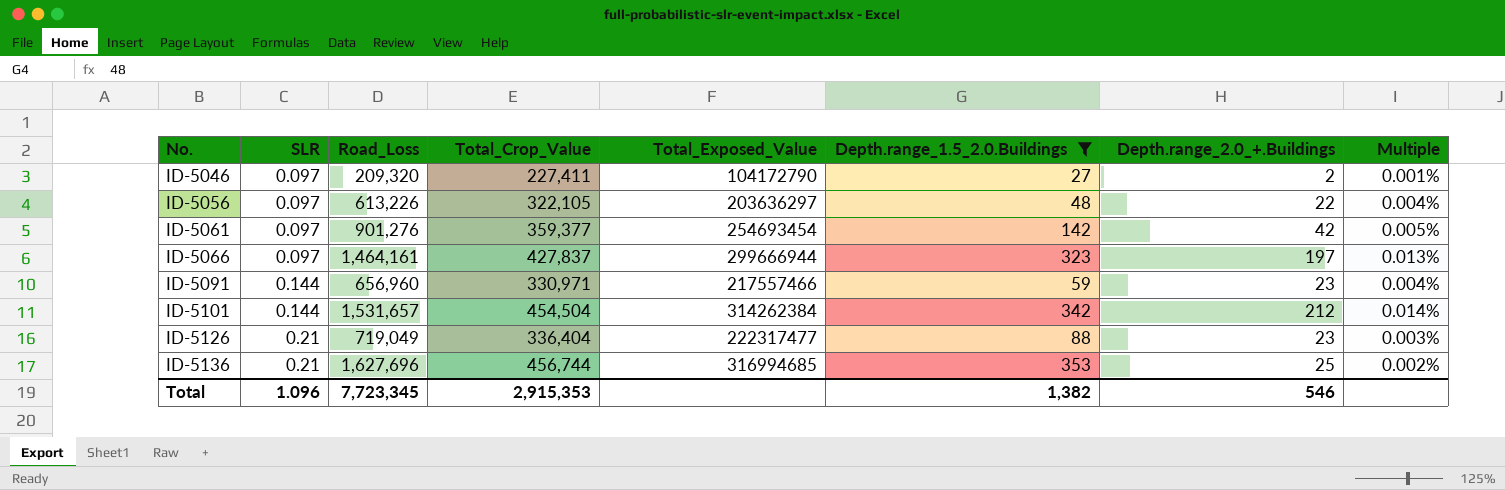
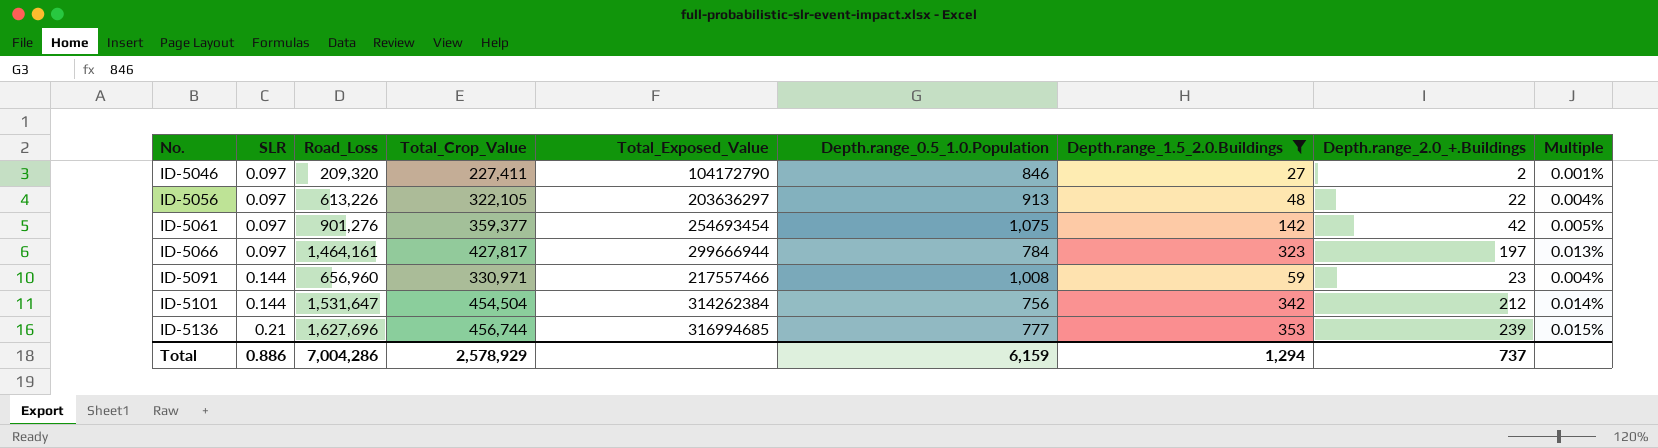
column Depth.range_0.5_1.0.Population | position: none -> 6
row ID-5126: 0.21 | 719,049 | 336,404 | 222317477 | 88 | 23 | 0.003% -> none
ID-5066 | Total_Crop_Value: 427,837 -> 427,817
ID-5101 | Road_Loss: 1,531,657 -> 1,531,647
ID-5136 | Depth.range_2.0_+.Buildings: 25 -> 239
ID-5136 | Multiple: 0.002% -> 0.015%
Total | SLR: 1.096 -> 0.886
Total | Road_Loss: 7,723,345 -> 7,004,286
Total | Total_Crop_Value: 2,915,353 -> 2,578,929
Total | Depth.range_1.5_2.0.Buildings: 1,382 -> 1,294
Total | Depth.range_2.0_+.Buildings: 546 -> 737

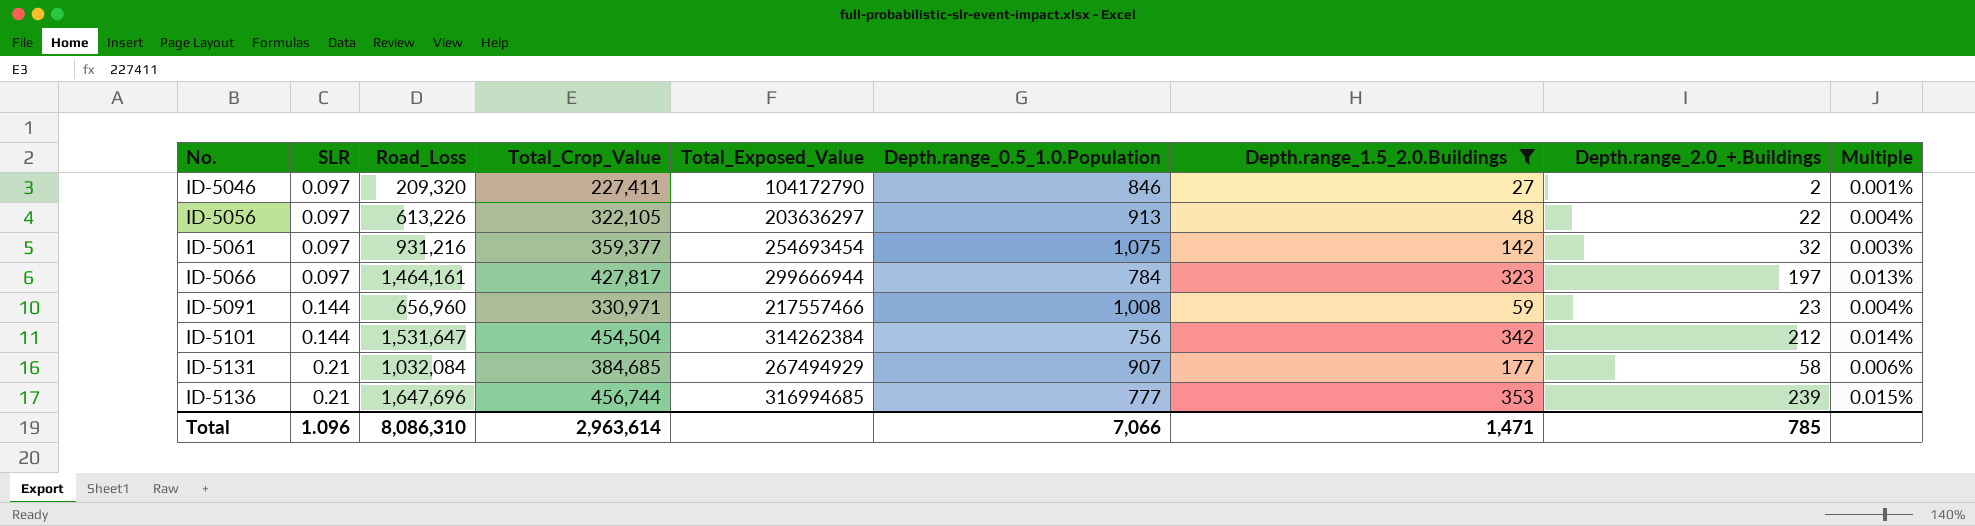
ID-5061 | Road_Loss: 901,276 -> 931,216
ID-5061 | Depth.range_2.0_+.Buildings: 42 -> 32
ID-5061 | Multiple: 0.005% -> 0.003%
row ID-5131: none -> 0.21 | 1,032,084 | 384,685 | 267494929 | 907 | 177 | 58 | 0.006%
ID-5136 | Road_Loss: 1,627,696 -> 1,647,696
Total | SLR: 0.886 -> 1.096
Total | Road_Loss: 7,004,286 -> 8,086,310
Total | Total_Crop_Value: 2,578,929 -> 2,963,614
Total | Depth.range_0.5_1.0.Population: 6,159 -> 7,066
Total | Depth.range_1.5_2.0.Buildings: 1,294 -> 1,471
Total | Depth.range_2.0_+.Buildings: 737 -> 785

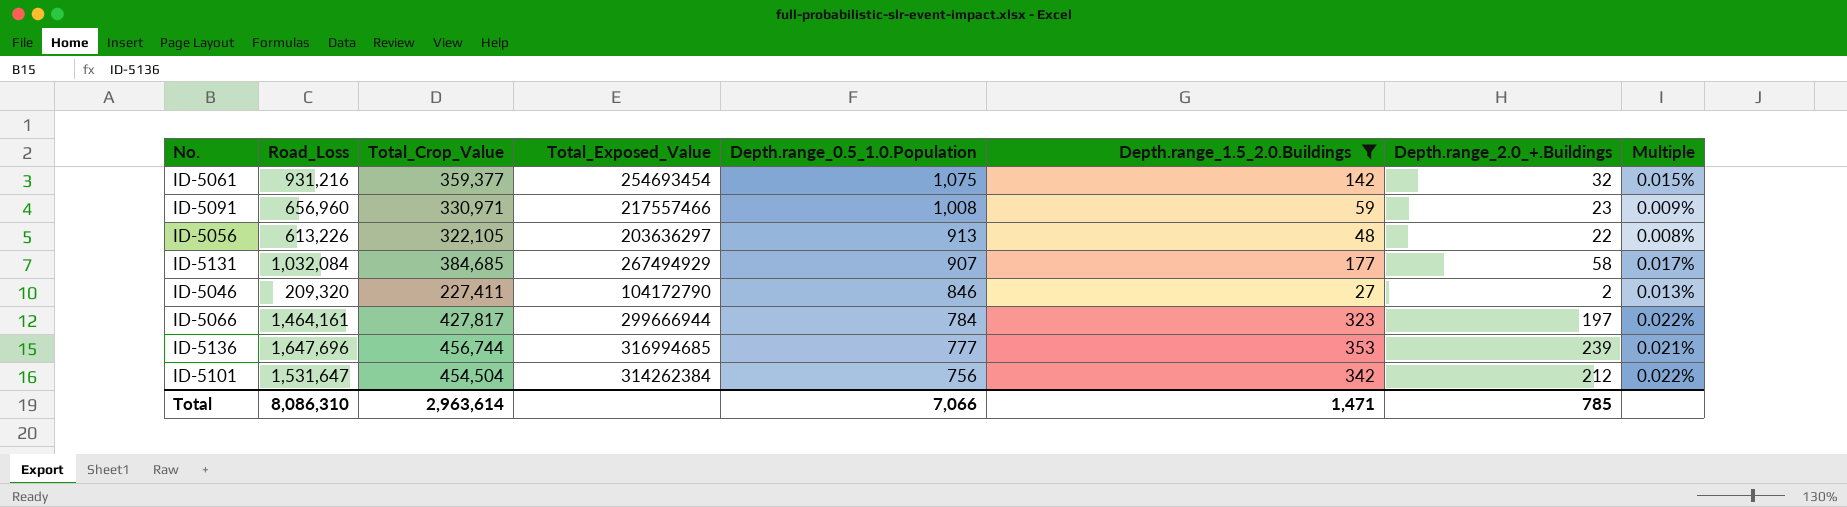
row order: No. ascending -> Depth.range_0.5_1.0.Population descending
column SLR | position: 2 -> none
column Multiple | formula: [Depth.range_2.0_+.Buildings] / [Road_Loss] -> [Depth.range_1.5_2.0.Buildings] / [Road_Loss]

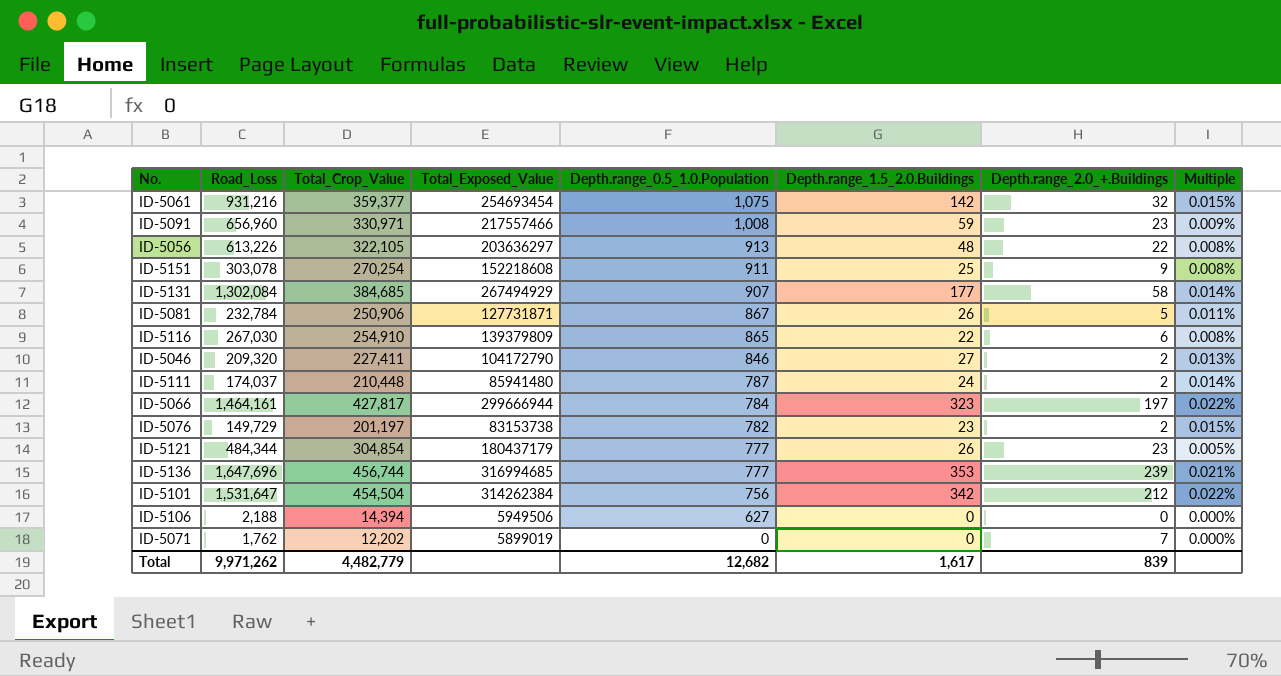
filter: Depth.range_1.5_2.0.Buildings >= 27 -> none
ID-5131 | Road_Loss: 1,032,084 -> 1,302,084
ID-5131 | Multiple: 0.017% -> 0.014%
Total | Road_Loss: 8,086,310 -> 9,971,262
Total | Total_Crop_Value: 2,963,614 -> 4,482,779
Total | Depth.range_0.5_1.0.Population: 7,066 -> 12,682
Total | Depth.range_1.5_2.0.Buildings: 1,471 -> 1,617
Total | Depth.range_2.0_+.Buildings: 785 -> 839

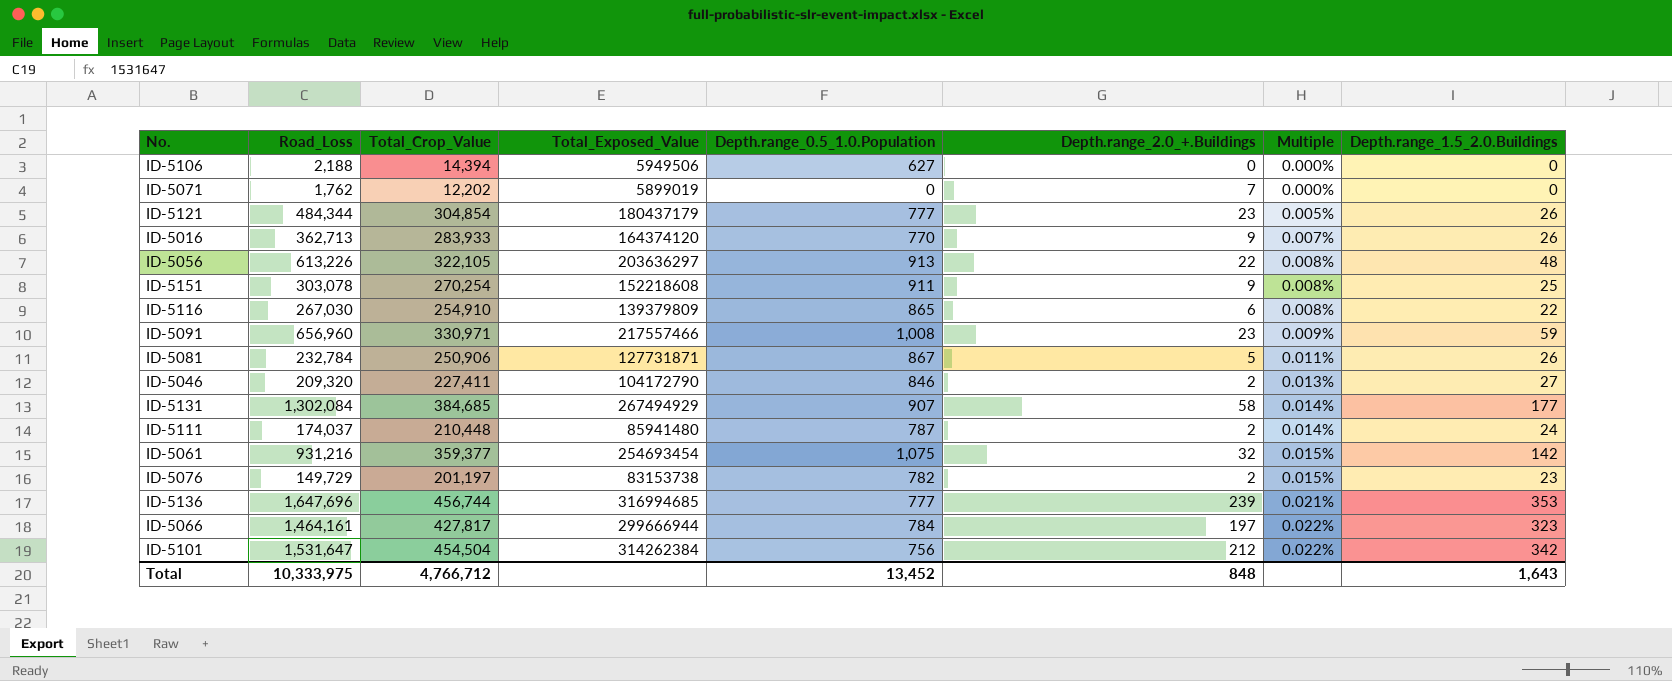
row order: Depth.range_0.5_1.0.Population descending -> Multiple ascending
column Depth.range_1.5_2.0.Buildings | position: 6 -> 8
row ID-5016: none -> 362,713 | 283,933 | 164374120 | 770 | 9 | 0.007% | 26
Total | Road_Loss: 9,971,262 -> 10,333,975
Total | Total_Crop_Value: 4,482,779 -> 4,766,712
Total | Depth.range_0.5_1.0.Population: 12,682 -> 13,452
Total | Depth.range_2.0_+.Buildings: 839 -> 848
Total | Depth.range_1.5_2.0.Buildings: 1,617 -> 1,643

